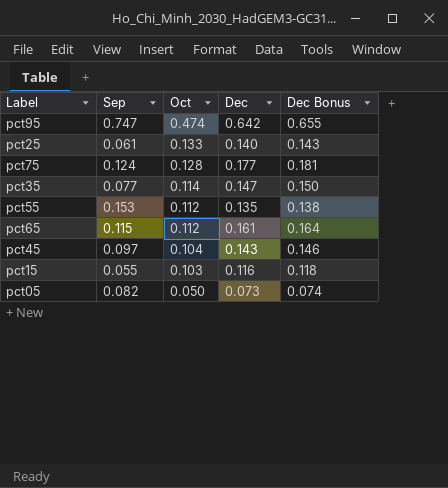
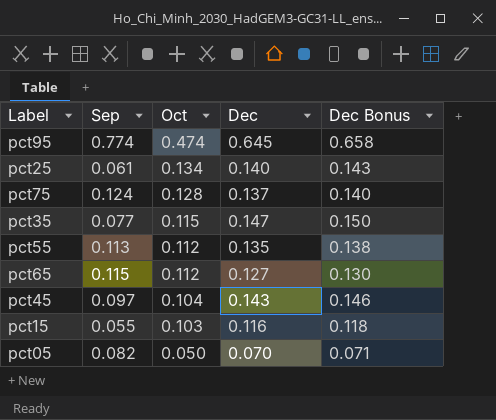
pct95 | Sep: 0.747 -> 0.774
pct95 | Dec: 0.642 -> 0.645
pct95 | Dec Bonus: 0.655 -> 0.658
pct25 | Oct: 0.133 -> 0.134
pct75 | Dec: 0.177 -> 0.137
pct75 | Dec Bonus: 0.181 -> 0.140
pct35 | Oct: 0.114 -> 0.115
pct55 | Sep: 0.153 -> 0.113
pct65 | Dec: 0.161 -> 0.127
pct65 | Dec Bonus: 0.164 -> 0.130
pct05 | Dec: 0.073 -> 0.070
pct05 | Dec Bonus: 0.074 -> 0.071

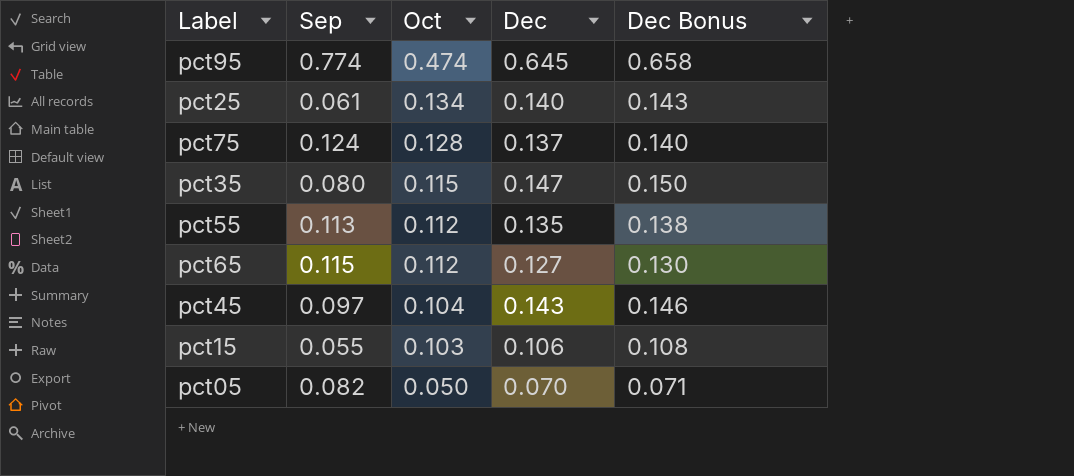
pct35 | Sep: 0.077 -> 0.080
pct15 | Dec: 0.116 -> 0.106
pct15 | Dec Bonus: 0.118 -> 0.108

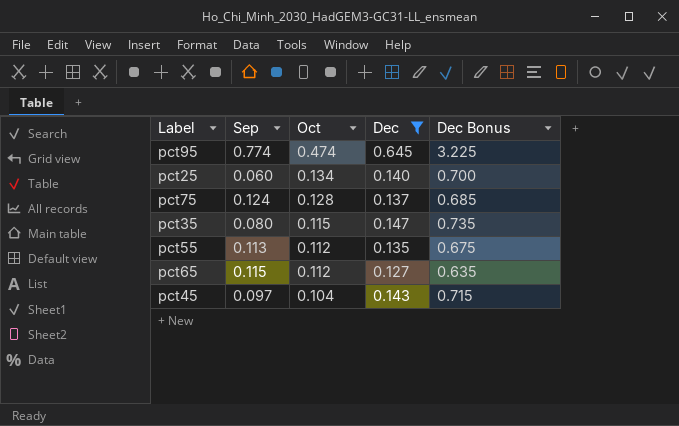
filter: none -> Dec >= 0.127
column Dec Bonus | formula: [Dec] * 1.02 -> [Dec] * 5
pct25 | Sep: 0.061 -> 0.060

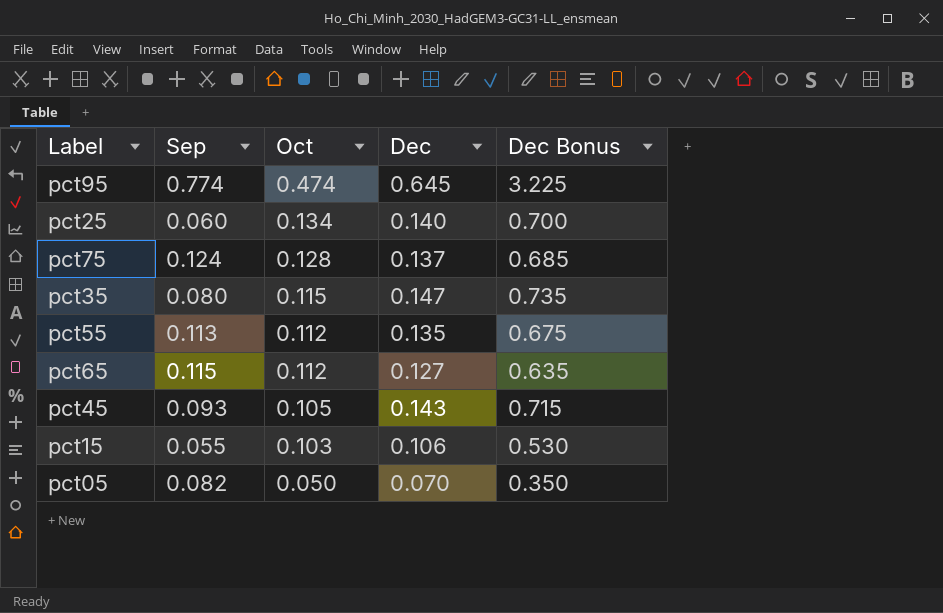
filter: Dec >= 0.127 -> none
pct45 | Sep: 0.097 -> 0.093
pct45 | Oct: 0.104 -> 0.105

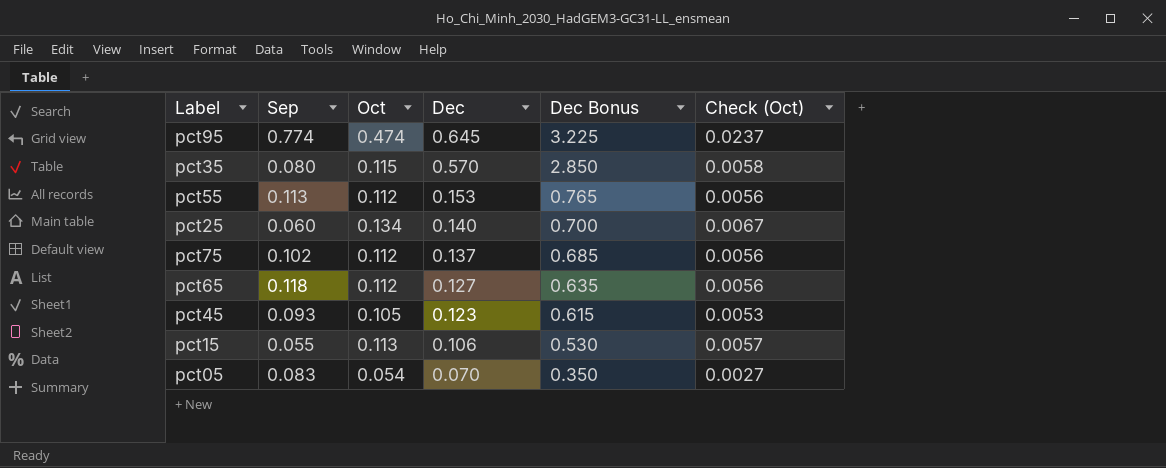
row order: Oct descending -> Dec descending
column Check (Oct) | formula: none -> [Oct] * 0.05
pct35 | Dec: 0.147 -> 0.570
pct35 | Dec Bonus: 0.735 -> 2.850
pct55 | Dec: 0.135 -> 0.153
pct55 | Dec Bonus: 0.675 -> 0.765
pct75 | Sep: 0.124 -> 0.102
pct75 | Oct: 0.128 -> 0.112
pct65 | Sep: 0.115 -> 0.118
pct45 | Dec: 0.143 -> 0.123
pct45 | Dec Bonus: 0.715 -> 0.615
pct15 | Oct: 0.103 -> 0.113
pct05 | Sep: 0.082 -> 0.083
pct05 | Oct: 0.050 -> 0.054

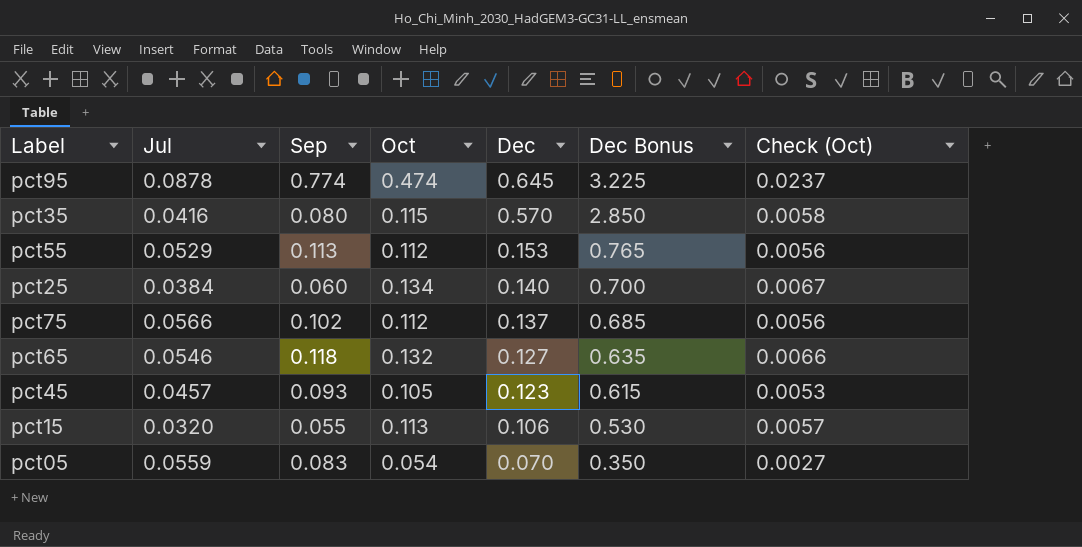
column Jul | position: none -> 2
pct65 | Oct: 0.112 -> 0.132
pct65 | Check (Oct): 0.0056 -> 0.0066

